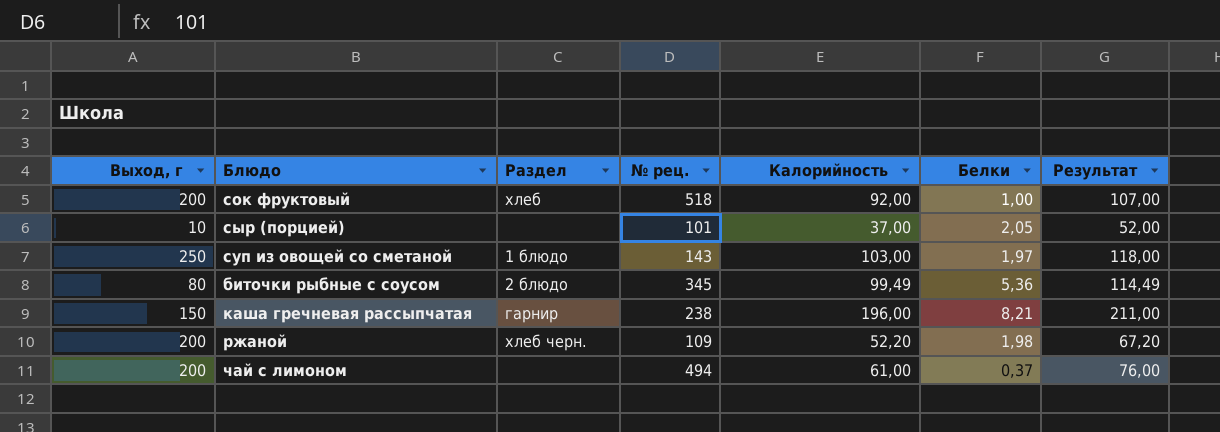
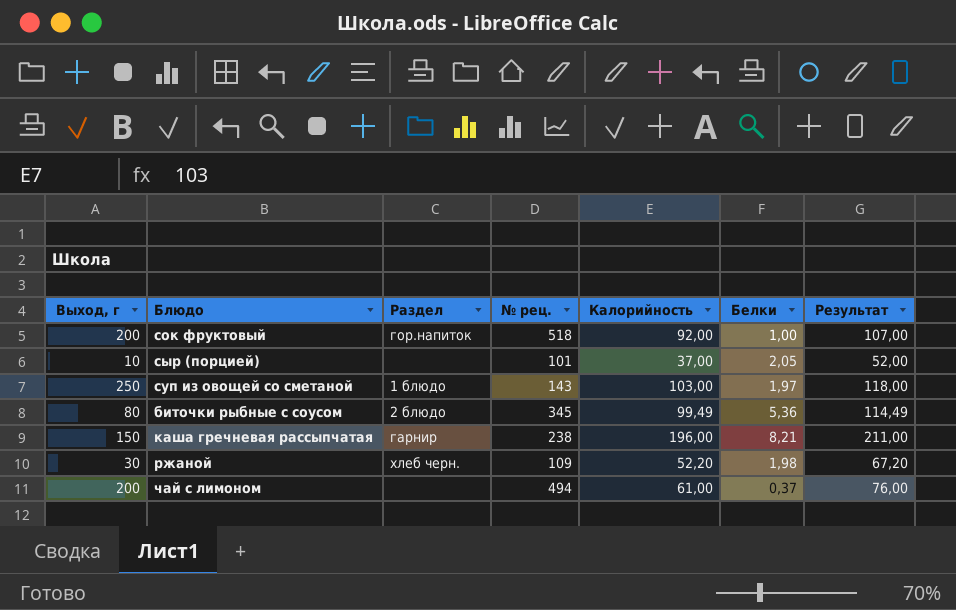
сок фруктовый | Раздел: хлеб -> гор.напиток
ржаной | Выход, г: 200 -> 30

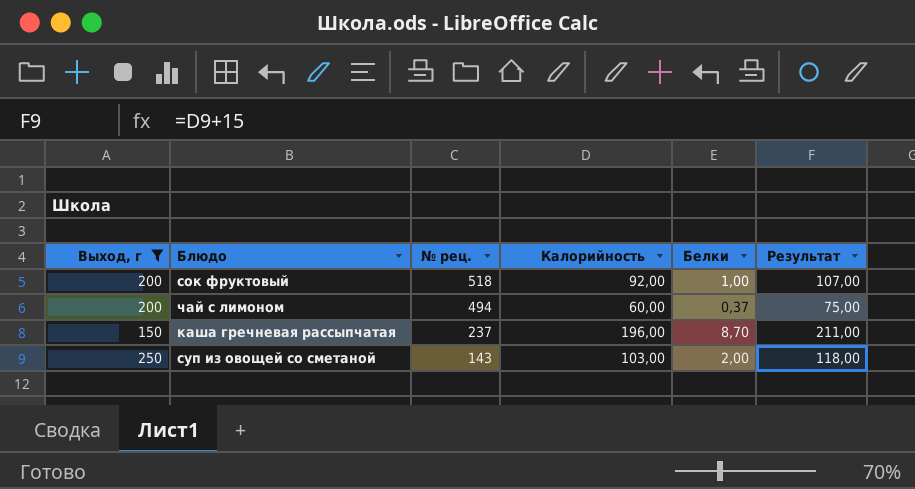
filter: none -> Выход, г >= 150
row order: none -> № рец. descending
column Раздел | position: 3 -> none
чай с лимоном | Калорийность: 61,00 -> 60,00
чай с лимоном | Результат: 76,00 -> 75,00
каша гречневая рассыпчатая | № рец.: 238 -> 237
каша гречневая рассыпчатая | Белки: 8,21 -> 8,70
суп из овощей со сметаной | Белки: 1,97 -> 2,00

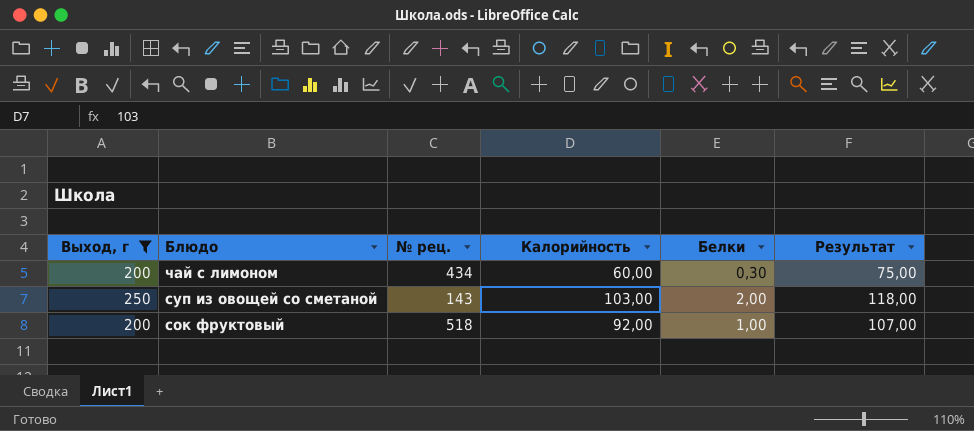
row order: № рец. descending -> Блюдо descending
row каша гречневая рассыпчатая: 150 | 237 | 196,00 | 8,70 | 211,00 -> none
чай с лимоном | № рец.: 494 -> 434
чай с лимоном | Белки: 0,37 -> 0,30

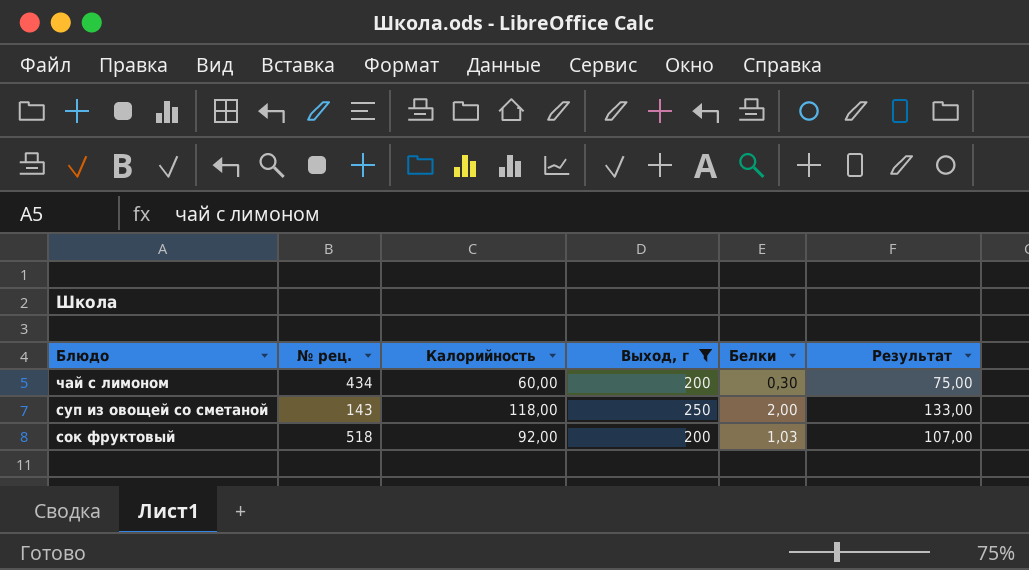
column Выход, г | position: 1 -> 4
суп из овощей со сметаной | Калорийность: 103,00 -> 118,00
суп из овощей со сметаной | Результат: 118,00 -> 133,00
сок фруктовый | Белки: 1,00 -> 1,03

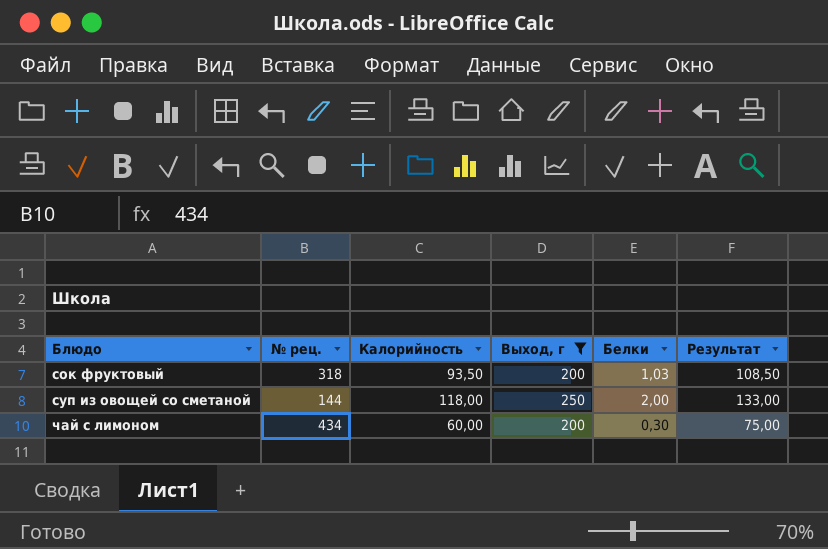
row order: Блюдо descending -> Блюдо ascending
сок фруктовый | № рец.: 518 -> 318
сок фруктовый | Калорийность: 92,00 -> 93,50
сок фруктовый | Результат: 107,00 -> 108,50
суп из овощей со сметаной | № рец.: 143 -> 144

